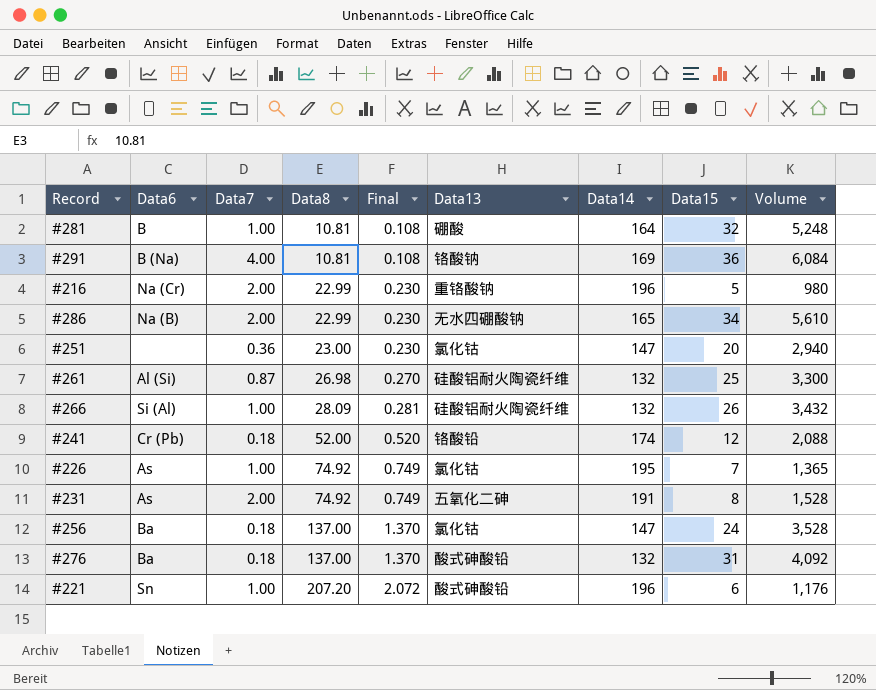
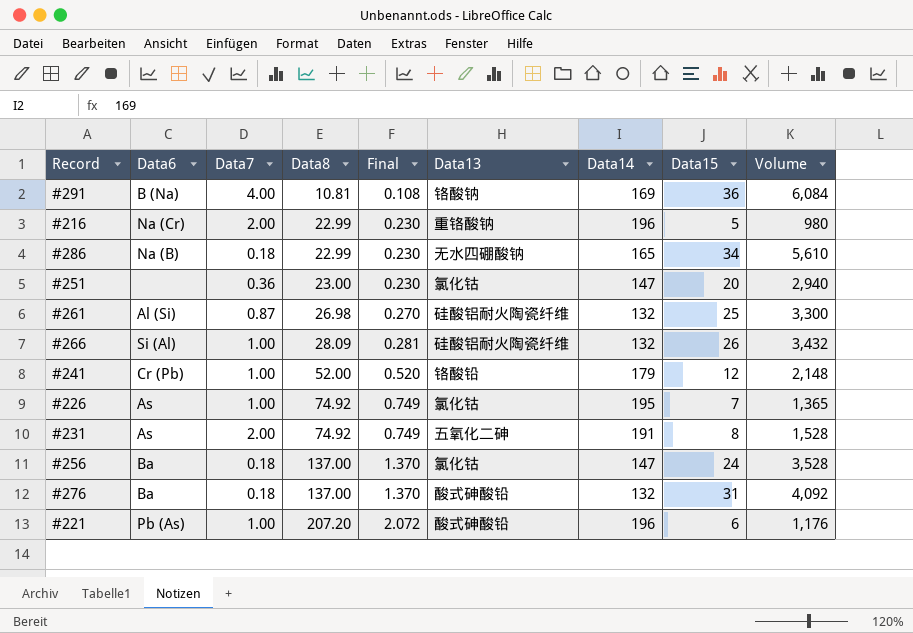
row #281: B | 1.00 | 10.81 | 0.108 | 硼酸 | 164 | 32 | 5,248 -> none
#286 | Data7: 2.00 -> 0.18
#241 | Data7: 0.18 -> 1.00
#241 | Data14: 174 -> 179
#241 | Volume: 2,088 -> 2,148
#221 | Data6: Sn -> Pb (As)

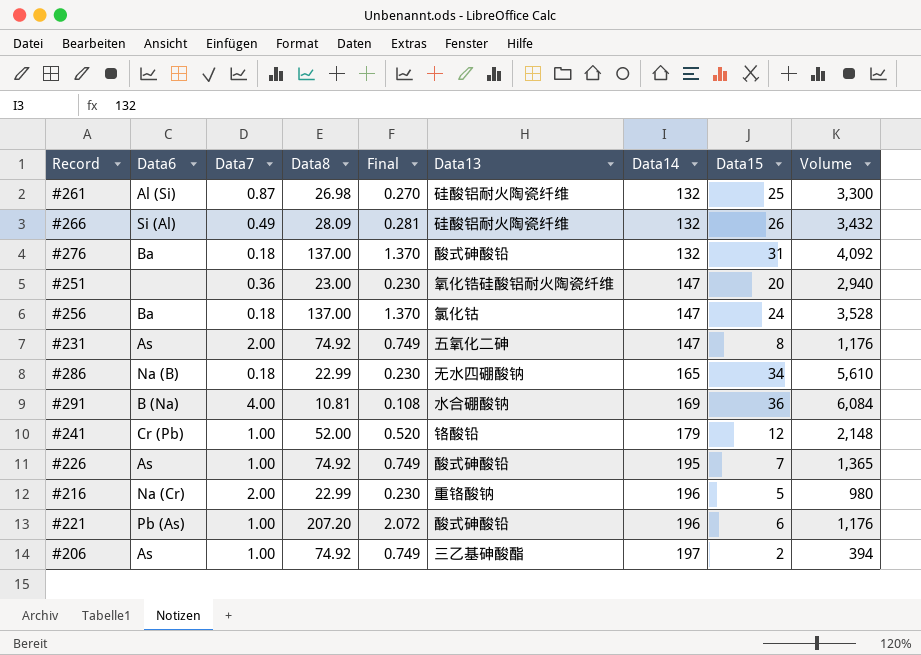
row order: Data8 ascending -> Data14 ascending
#266 | Data7: 1.00 -> 0.49
#251 | Data13: 氯化钴 -> 氧化锆硅酸铝耐火陶瓷纤维
#231 | Data14: 191 -> 147
#231 | Volume: 1,528 -> 1,176
#291 | Data13: 铬酸钠 -> 水合硼酸钠
#226 | Data13: 氯化钴 -> 酸式砷酸铅
row #206: none -> As | 1.00 | 74.92 | 0.749 | 三乙基砷酸酯 | 197 | 2 | 394

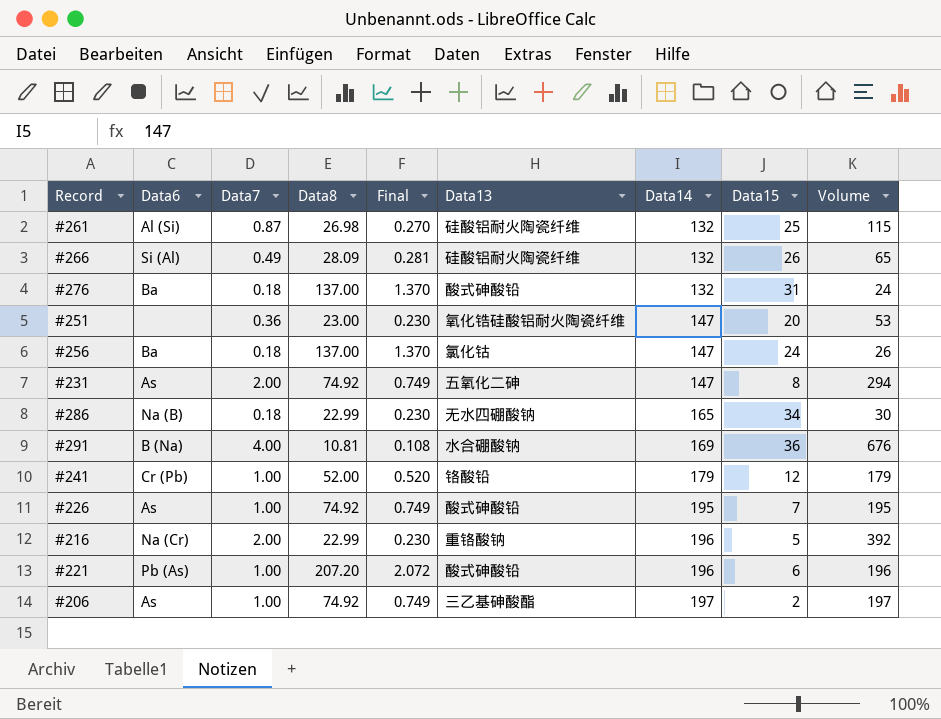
column Volume | formula: [Data14] * [Data15] -> [Data7] * [Data14]

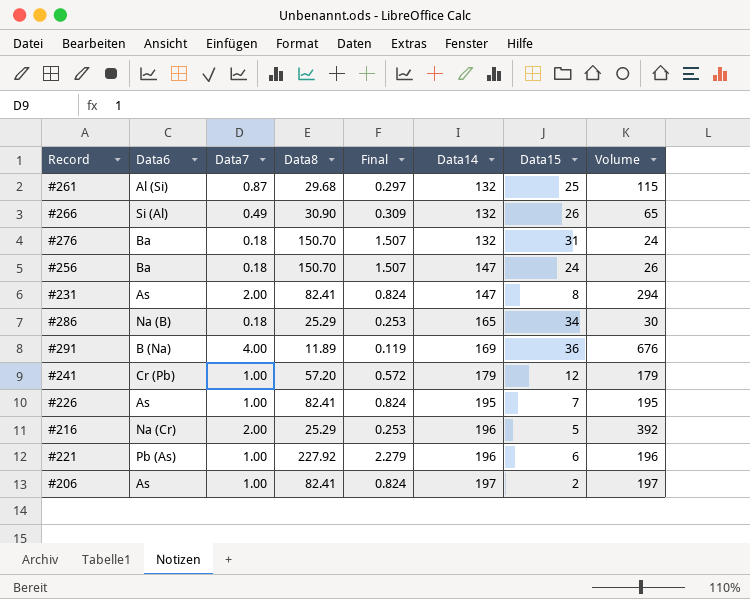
column Data13 | position: 6 -> none
row #251: none | 0.36 | 23.00 | 0.230 | 氧化锆硅酸铝耐火陶瓷纤维 | 147 | 20 | 53 -> none
#261 | Data8: 26.98 -> 29.68
#261 | Final: 0.270 -> 0.297
#266 | Data8: 28.09 -> 30.90
#266 | Final: 0.281 -> 0.309
#276 | Data8: 137.00 -> 150.70
#276 | Final: 1.370 -> 1.507
#256 | Data8: 137.00 -> 150.70
#256 | Final: 1.370 -> 1.507
#231 | Data8: 74.92 -> 82.41
#231 | Final: 0.749 -> 0.824
#286 | Data8: 22.99 -> 25.29
#286 | Final: 0.230 -> 0.253
#291 | Data8: 10.81 -> 11.89
#291 | Final: 0.108 -> 0.119
#241 | Data8: 52.00 -> 57.20
#241 | Final: 0.520 -> 0.572
#226 | Data8: 74.92 -> 82.41
#226 | Final: 0.749 -> 0.824
#216 | Data8: 22.99 -> 25.29
#216 | Final: 0.230 -> 0.253
#221 | Data8: 207.20 -> 227.92
#221 | Final: 2.072 -> 2.279
#206 | Data8: 74.92 -> 82.41
#206 | Final: 0.749 -> 0.824

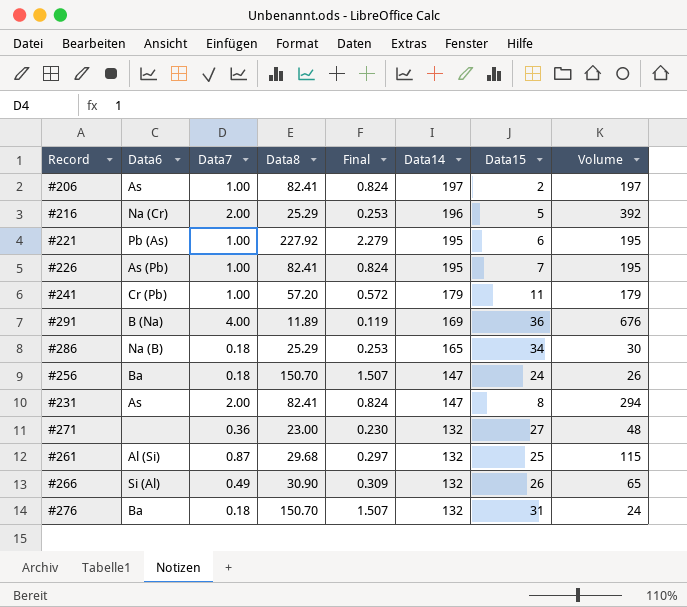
row order: Data14 ascending -> Data14 descending
#221 | Data14: 196 -> 195
#221 | Volume: 196 -> 195
#226 | Data6: As -> As (Pb)
#241 | Data15: 12 -> 11
row #271: none -> none | 0.36 | 23.00 | 0.230 | 132 | 27 | 48

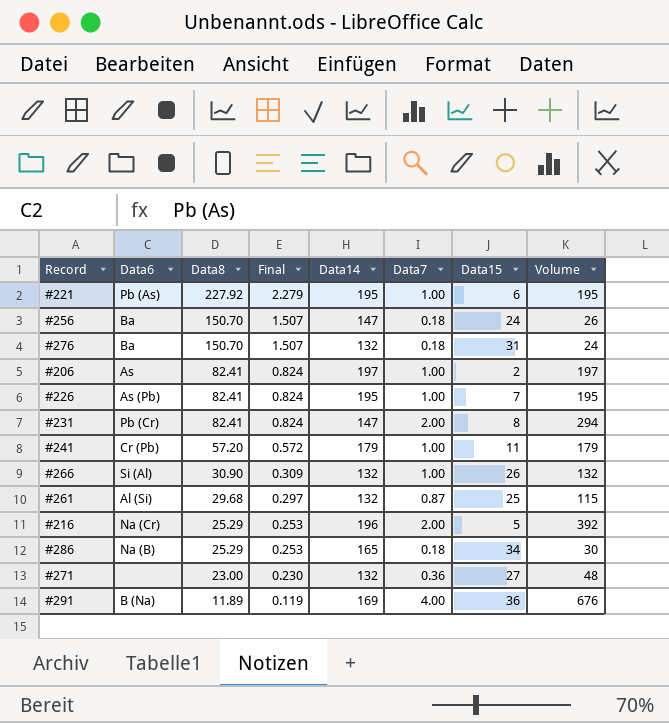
row order: Data14 descending -> Data8 descending
column Data7 | position: 3 -> 6
#231 | Data6: As -> Pb (Cr)
#266 | Data7: 0.49 -> 1.00
#266 | Volume: 65 -> 132

